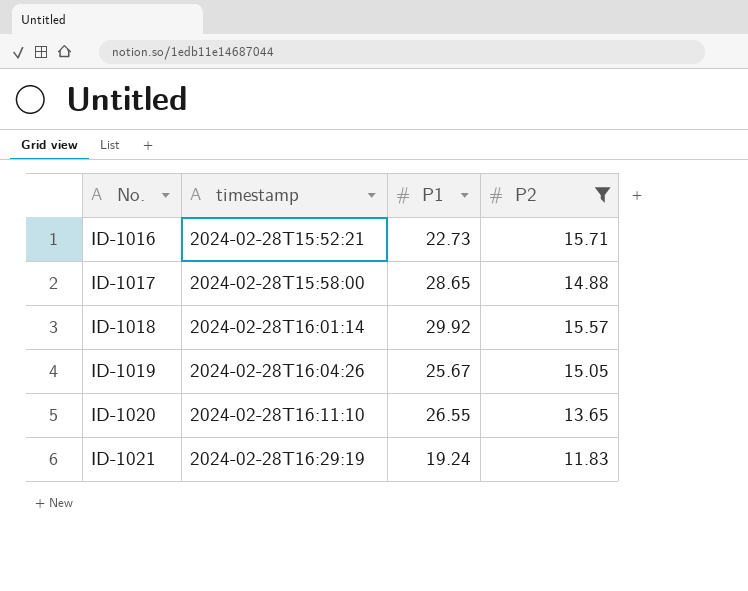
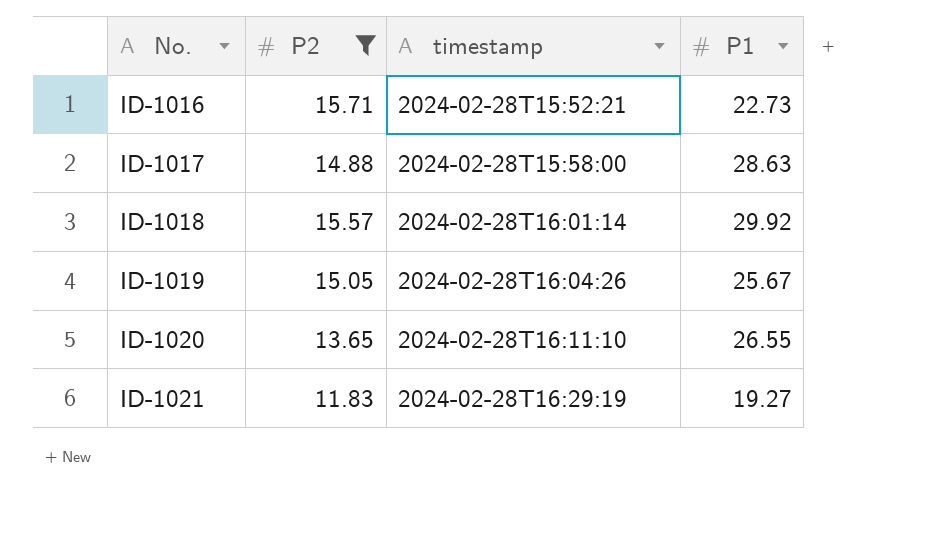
column P2 | position: 4 -> 2
ID-1017 | P1: 28.65 -> 28.63
ID-1021 | P1: 19.24 -> 19.27

